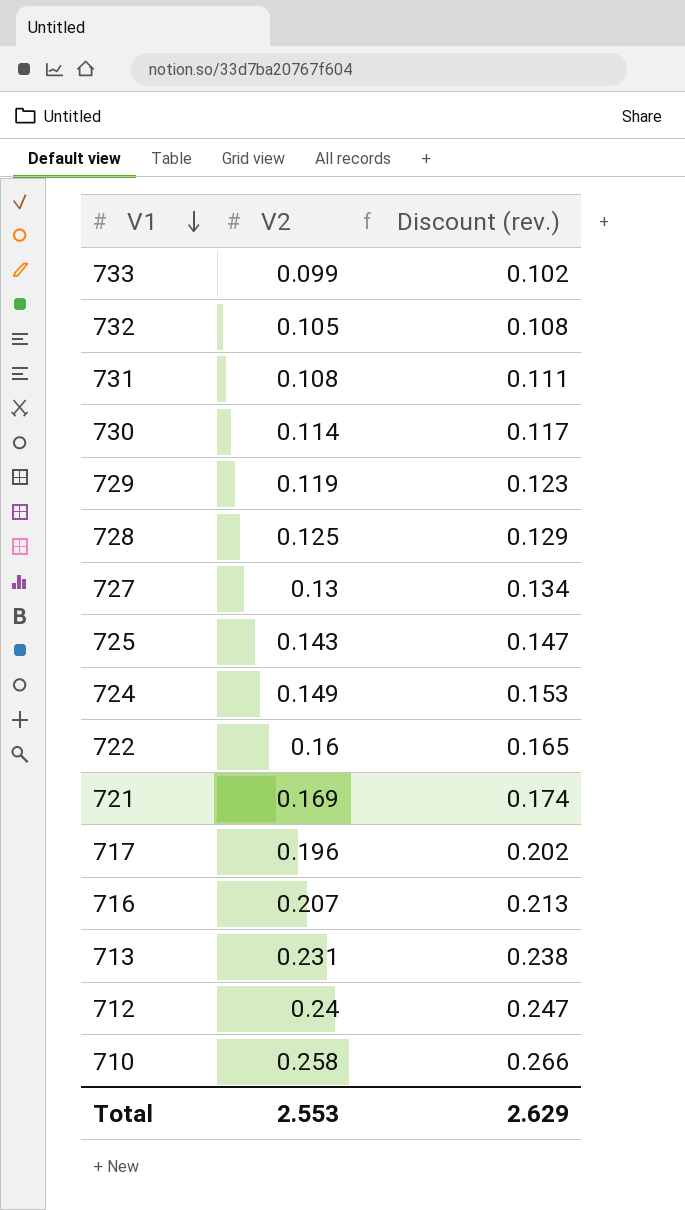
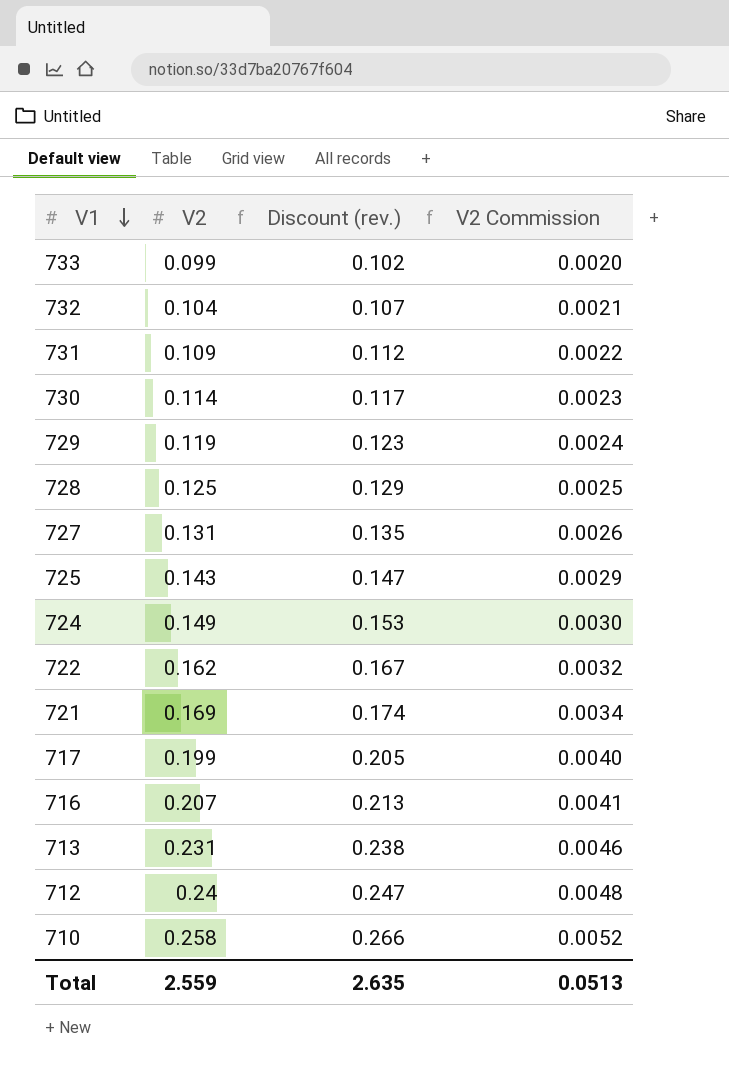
column V2 Commission | formula: none -> [V2] * 0.02
732 | V2: 0.105 -> 0.104
732 | Discount (rev.): 0.108 -> 0.107
731 | V2: 0.108 -> 0.109
731 | Discount (rev.): 0.111 -> 0.112
727 | V2: 0.13 -> 0.131
727 | Discount (rev.): 0.134 -> 0.135
722 | V2: 0.16 -> 0.162
722 | Discount (rev.): 0.165 -> 0.167
717 | V2: 0.196 -> 0.199
717 | Discount (rev.): 0.202 -> 0.205
Total | V2: 2.553 -> 2.559
Total | Discount (rev.): 2.629 -> 2.635

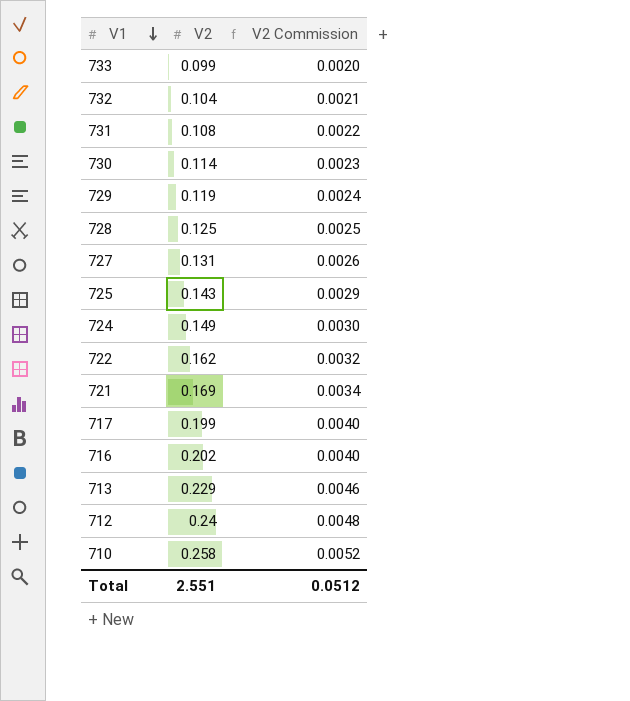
column Discount (rev.) | formula: [V2] * 1.03 -> none
731 | V2: 0.109 -> 0.108
716 | V2: 0.207 -> 0.202
716 | V2 Commission: 0.0041 -> 0.0040
713 | V2: 0.231 -> 0.229
Total | V2: 2.559 -> 2.551
Total | V2 Commission: 0.0513 -> 0.0512

